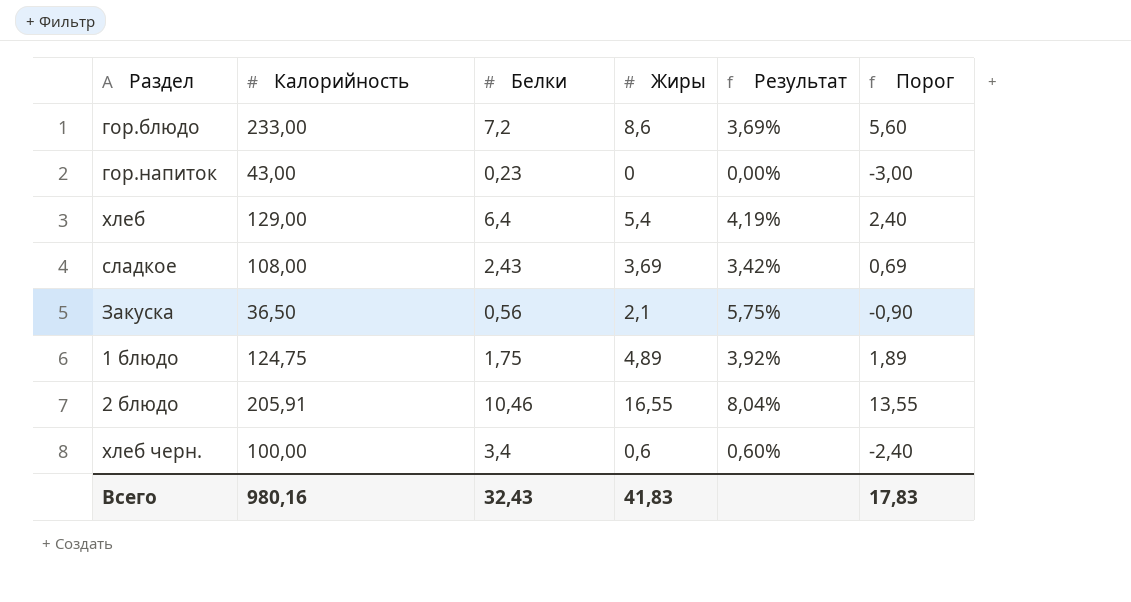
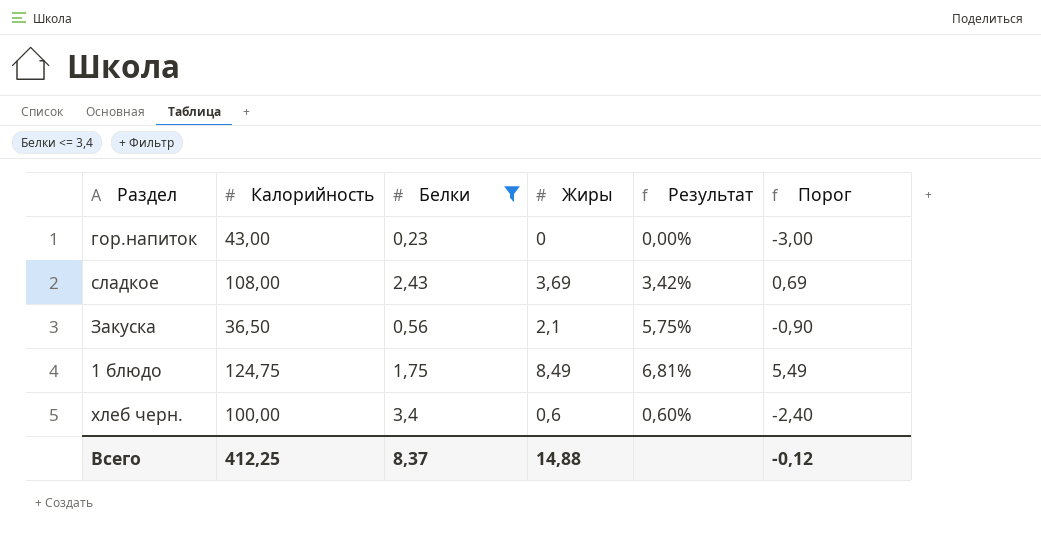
filter: none -> Белки <= 3,4
1 блюдо | Жиры: 4,89 -> 8,49
1 блюдо | Результат: 3,92% -> 6,81%
1 блюдо | Порог: 1,89 -> 5,49
Всего | Калорийность: 980,16 -> 412,25
Всего | Белки: 32,43 -> 8,37
Всего | Жиры: 41,83 -> 14,88
Всего | Порог: 17,83 -> -0,12

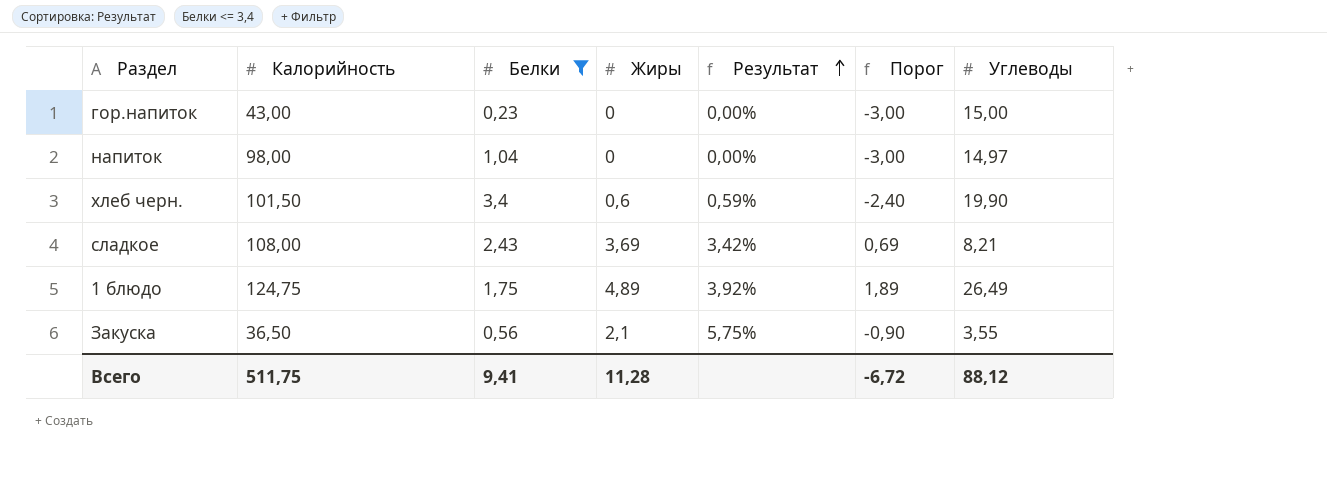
row order: none -> Результат ascending
column Углеводы | position: none -> 7
row напиток: none -> 98,00 | 1,04 | 0 | 0,00% | -3,00 | 14,97
хлеб черн. | Калорийность: 100,00 -> 101,50
хлеб черн. | Результат: 0,60% -> 0,59%
1 блюдо | Жиры: 8,49 -> 4,89
1 блюдо | Результат: 6,81% -> 3,92%
1 блюдо | Порог: 5,49 -> 1,89
Всего | Калорийность: 412,25 -> 511,75
Всего | Белки: 8,37 -> 9,41
Всего | Жиры: 14,88 -> 11,28
Всего | Порог: -0,12 -> -6,72

